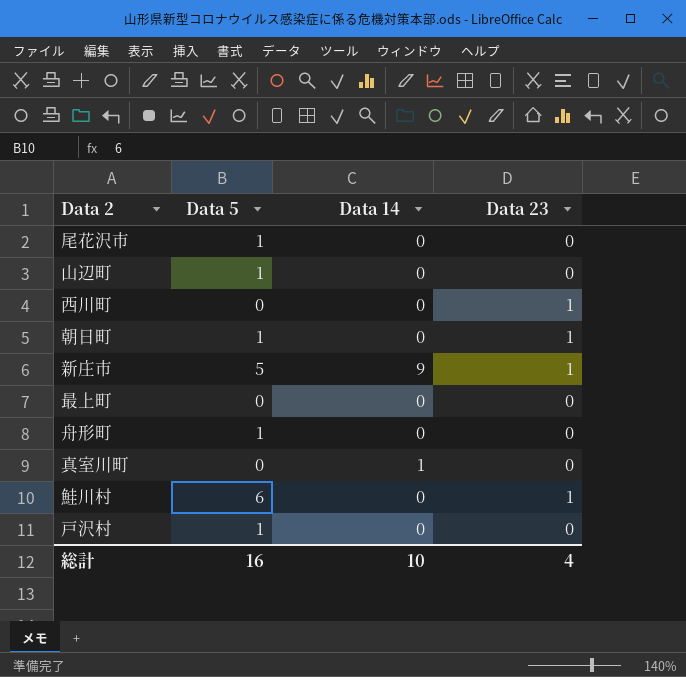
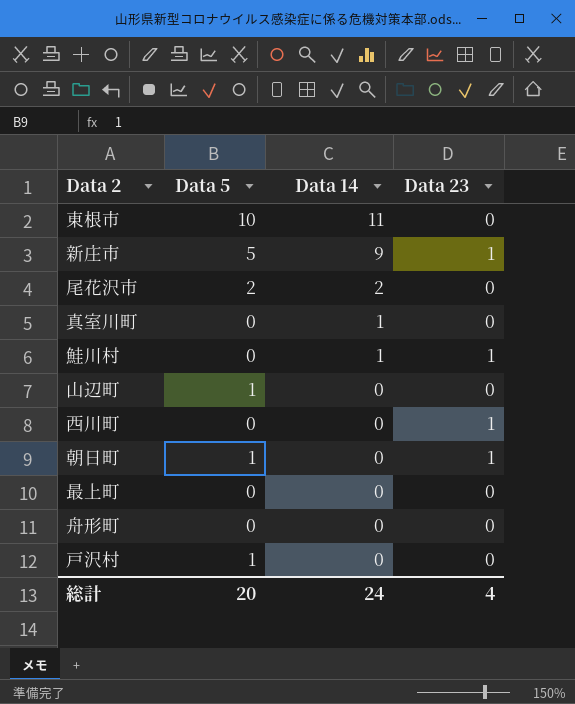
row order: none -> Data 14 descending
row 東根市: none -> 10 | 11 | 0
尾花沢市 | Data 5: 1 -> 2
尾花沢市 | Data 14: 0 -> 2
鮭川村 | Data 5: 6 -> 0
鮭川村 | Data 14: 0 -> 1
舟形町 | Data 5: 1 -> 0
総計 | Data 5: 16 -> 20
総計 | Data 14: 10 -> 24

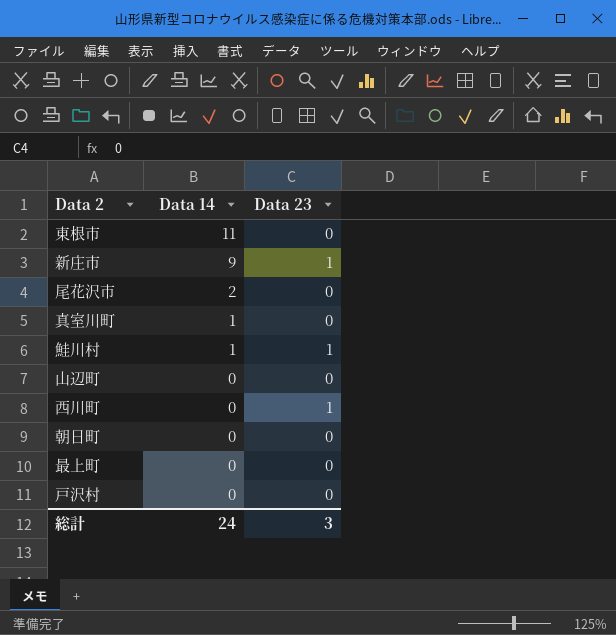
column Data 5 | position: 2 -> none
row 舟形町: 0 | 0 | 0 -> none
朝日町 | Data 23: 1 -> 0
総計 | Data 23: 4 -> 3

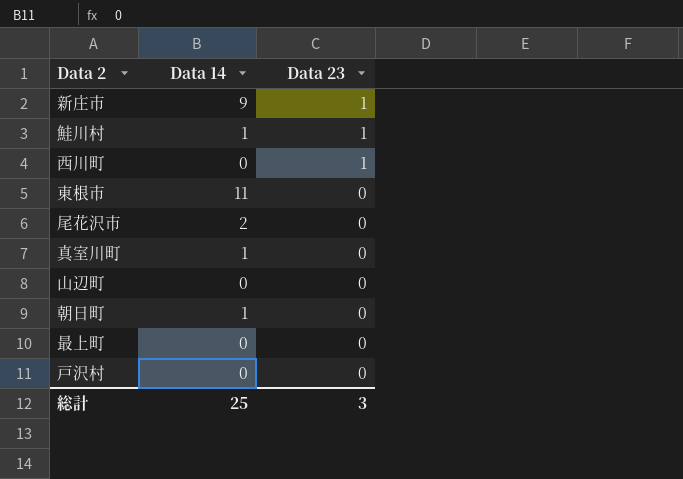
row order: Data 14 descending -> Data 23 descending
朝日町 | Data 14: 0 -> 1
総計 | Data 14: 24 -> 25

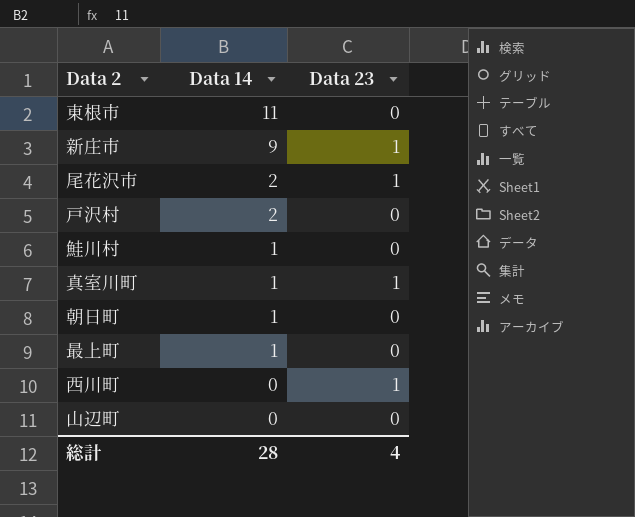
row order: Data 23 descending -> Data 14 descending
尾花沢市 | Data 23: 0 -> 1
戸沢村 | Data 14: 0 -> 2
鮭川村 | Data 23: 1 -> 0
真室川町 | Data 23: 0 -> 1
最上町 | Data 14: 0 -> 1
総計 | Data 14: 25 -> 28
総計 | Data 23: 3 -> 4

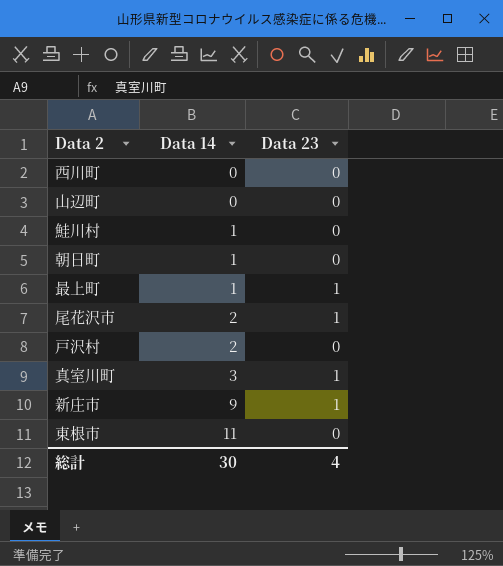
row order: Data 14 descending -> Data 14 ascending
西川町 | Data 23: 1 -> 0
最上町 | Data 23: 0 -> 1
真室川町 | Data 14: 1 -> 3
総計 | Data 14: 28 -> 30

